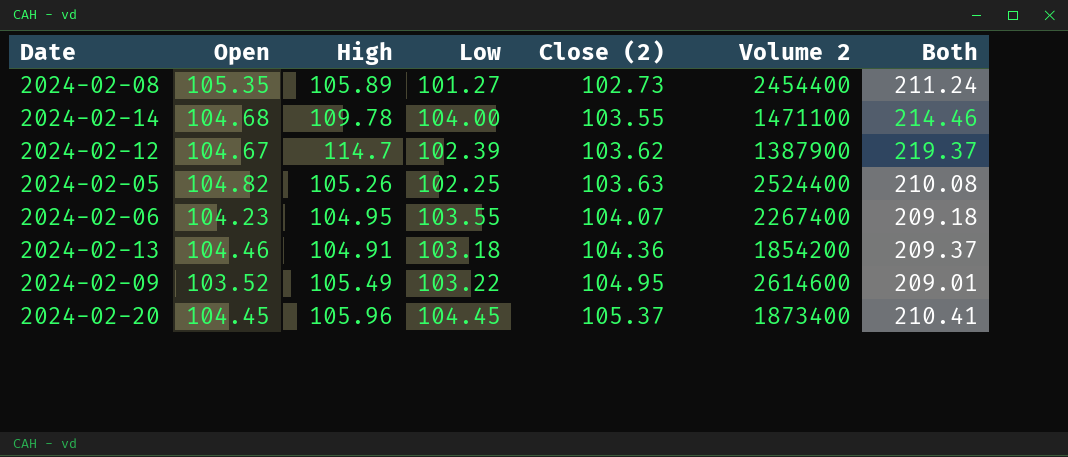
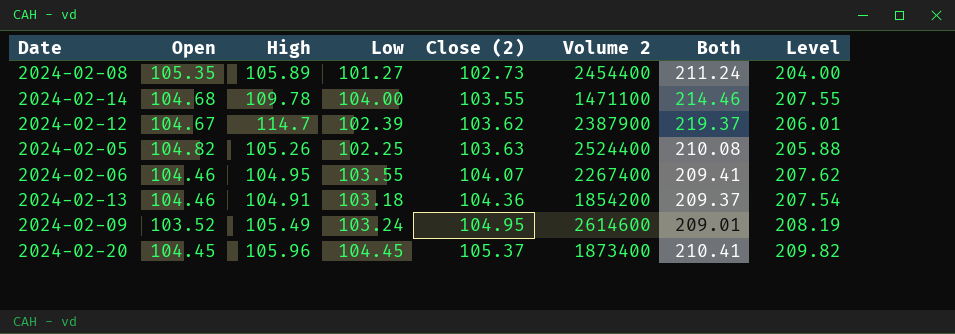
column Level | formula: none -> [Low] + [Close (2)]
2024-02-12 | Volume 2: 1387900 -> 2387900
2024-02-06 | Open: 104.23 -> 104.46
2024-02-06 | Both: 209.18 -> 209.41
2024-02-09 | Low: 103.22 -> 103.24

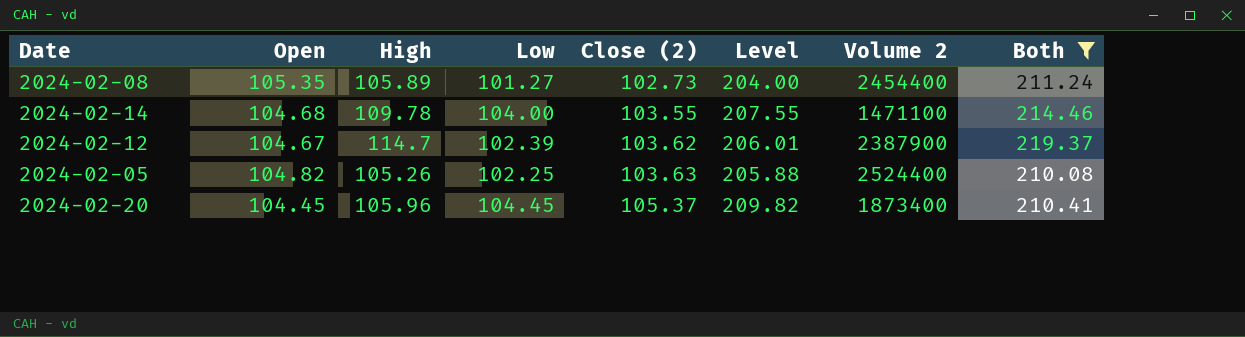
filter: none -> Both >= 210.08
column Level | position: 8 -> 6

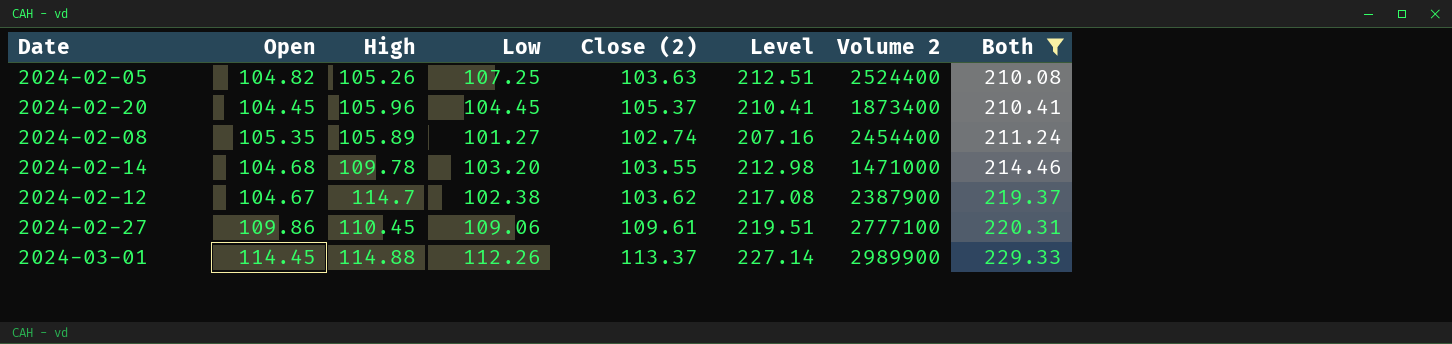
row order: Close (2) ascending -> Both ascending
column Level | formula: [Low] + [Close (2)] -> [High] + [Low]
2024-02-05 | Low: 102.25 -> 107.25
2024-02-08 | Close (2): 102.73 -> 102.74
2024-02-14 | Low: 104.00 -> 103.20
2024-02-14 | Volume 2: 1471100 -> 1471000
2024-02-12 | Low: 102.39 -> 102.38
row 2024-02-27: none -> 109.86 | 110.45 | 109.06 | 109.61 | 219.51 | 2777100 | 220.31
row 2024-03-01: none -> 114.45 | 114.88 | 112.26 | 113.37 | 227.14 | 2989900 | 229.33

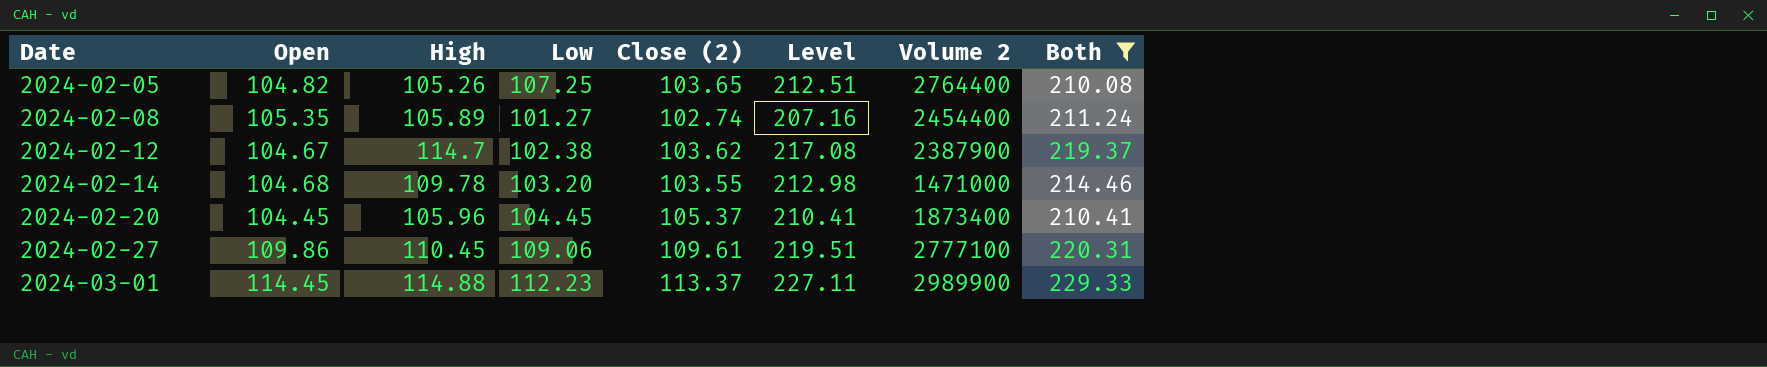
row order: Both ascending -> Date ascending
2024-02-05 | Close (2): 103.63 -> 103.65
2024-02-05 | Volume 2: 2524400 -> 2764400
2024-03-01 | Low: 112.26 -> 112.23
2024-03-01 | Level: 227.14 -> 227.11

